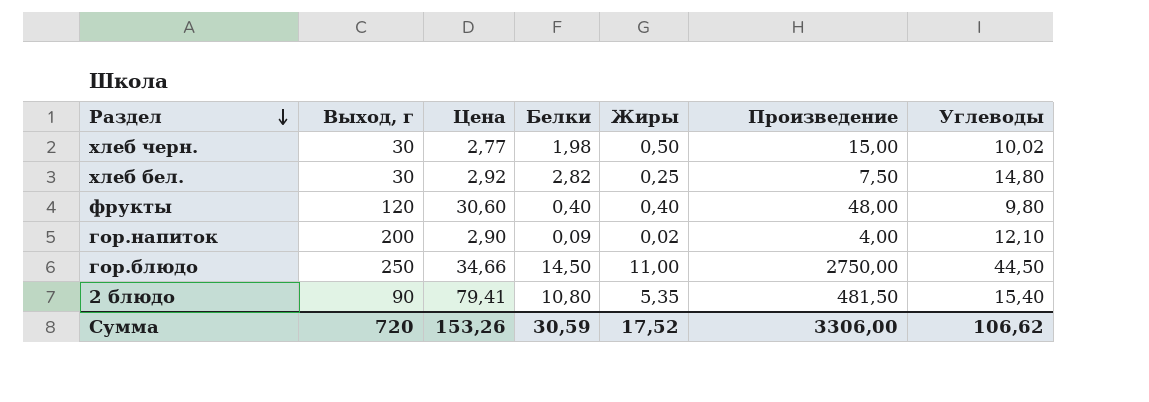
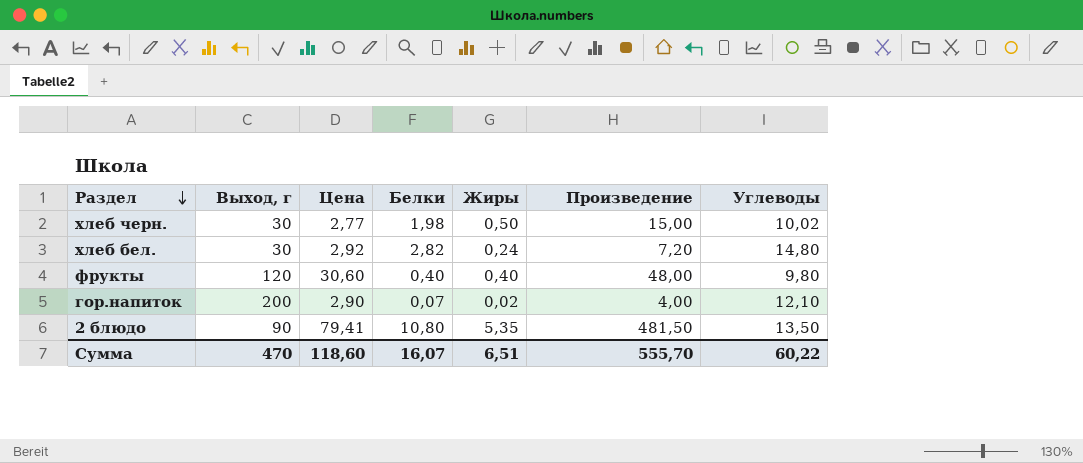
row гор.блюдо: 250 | 34,66 | 14,50 | 11,00 | 2750,00 | 44,50 -> none
хлеб бел. | Жиры: 0,25 -> 0,24
хлеб бел. | Произведение: 7,50 -> 7,20
гор.напиток | Белки: 0,09 -> 0,07
2 блюдо | Углеводы: 15,40 -> 13,50
Сумма | Выход, г: 720 -> 470
Сумма | Цена: 153,26 -> 118,60
Сумма | Белки: 30,59 -> 16,07
Сумма | Жиры: 17,52 -> 6,51
Сумма | Произведение: 3306,00 -> 555,70
Сумма | Углеводы: 106,62 -> 60,22

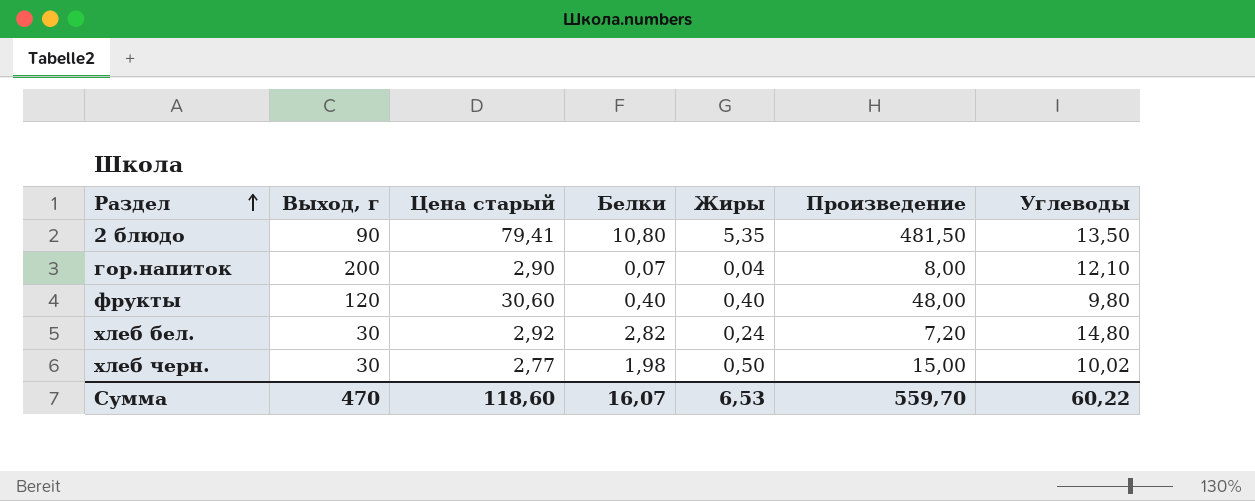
row order: Раздел descending -> Раздел ascending
column name: Цена -> Цена старый
гор.напиток | Жиры: 0,02 -> 0,04
гор.напиток | Произведение: 4,00 -> 8,00
Сумма | Жиры: 6,51 -> 6,53
Сумма | Произведение: 555,70 -> 559,70

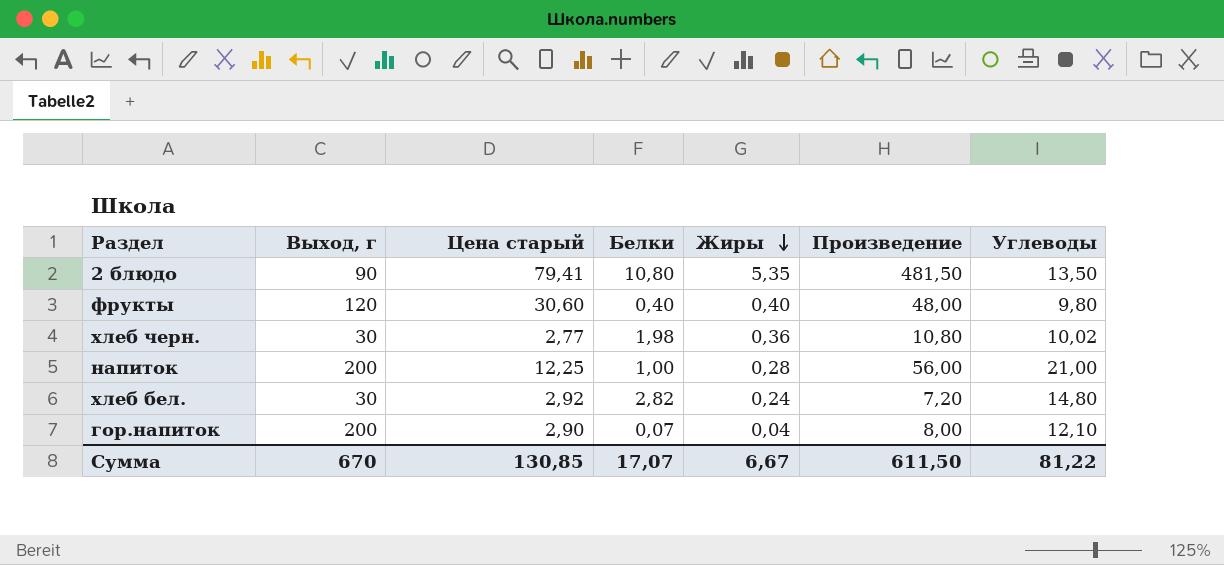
row order: Раздел ascending -> Жиры descending
хлеб черн. | Жиры: 0,50 -> 0,36
хлеб черн. | Произведение: 15,00 -> 10,80
row напиток: none -> 200 | 12,25 | 1,00 | 0,28 | 56,00 | 21,00
Сумма | Выход, г: 470 -> 670
Сумма | Цена старый: 118,60 -> 130,85
Сумма | Белки: 16,07 -> 17,07
Сумма | Жиры: 6,53 -> 6,67
Сумма | Произведение: 559,70 -> 611,50
Сумма | Углеводы: 60,22 -> 81,22

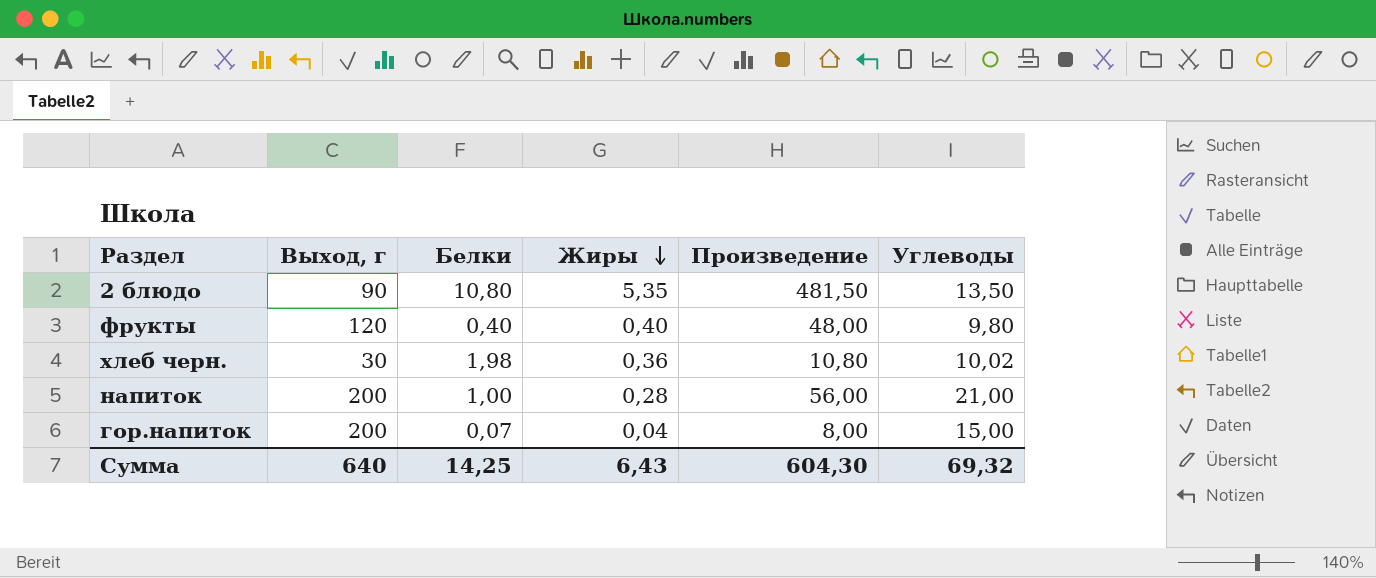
column Цена старый | position: 3 -> none
row хлеб бел.: 30 | 2,92 | 2,82 | 0,24 | 7,20 | 14,80 -> none
гор.напиток | Углеводы: 12,10 -> 15,00
Сумма | Выход, г: 670 -> 640
Сумма | Белки: 17,07 -> 14,25
Сумма | Жиры: 6,67 -> 6,43
Сумма | Произведение: 611,50 -> 604,30
Сумма | Углеводы: 81,22 -> 69,32

